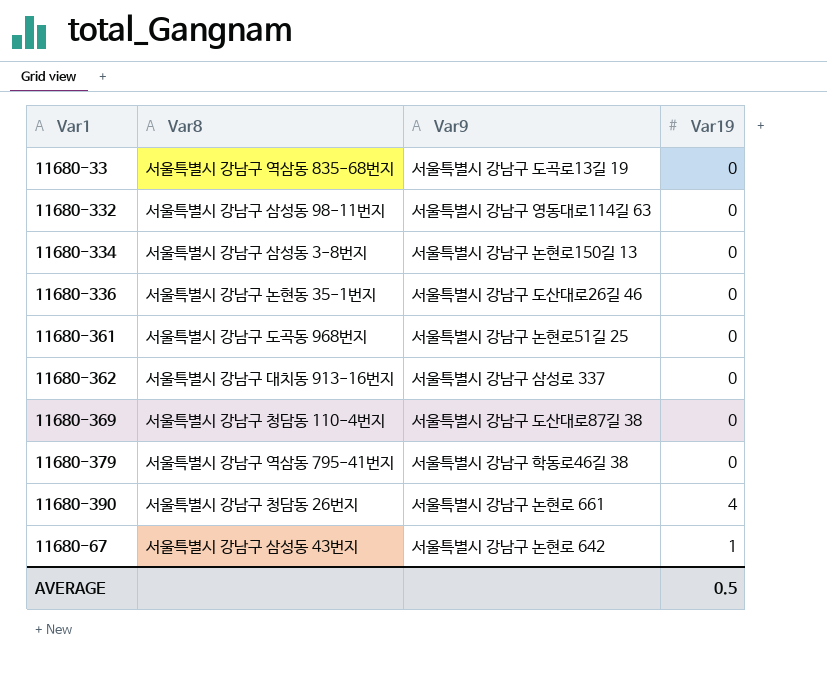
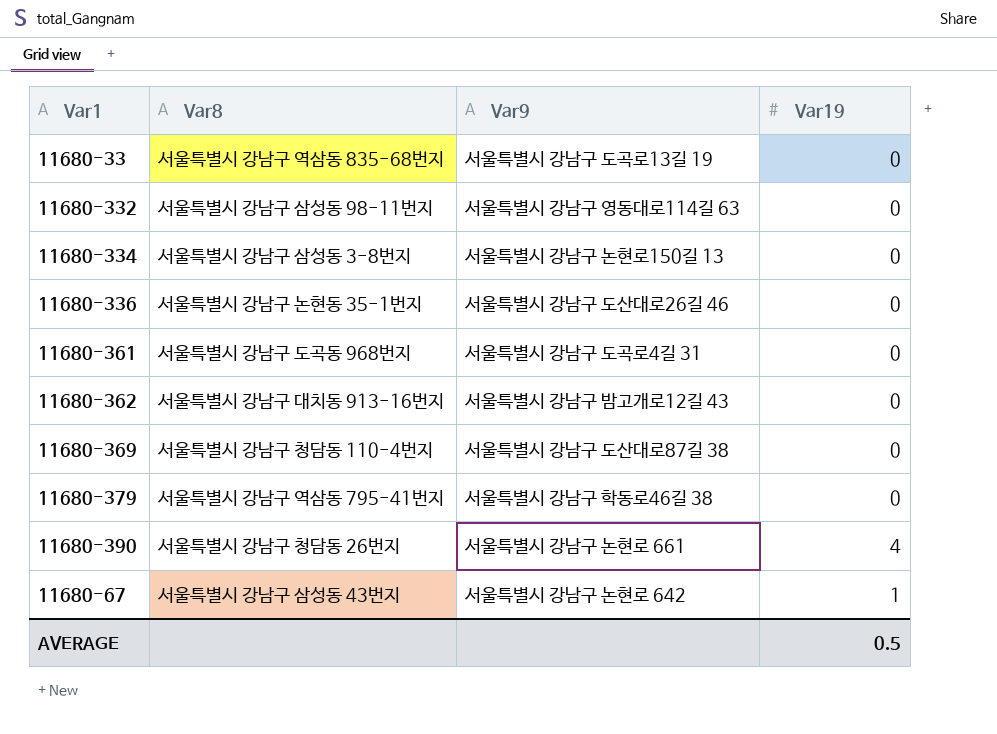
11680-361 | Var9: 서울특별시 강남구 논현로51길 25 -> 서울특별시 강남구 도곡로4길 31
11680-362 | Var9: 서울특별시 강남구 삼성로 337 -> 서울특별시 강남구 밤고개로12길 43

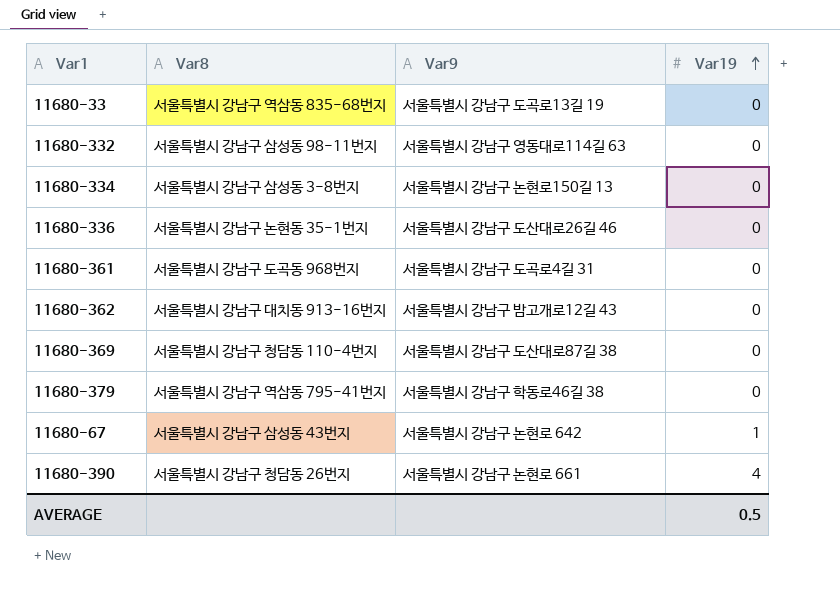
row order: none -> Var19 ascending

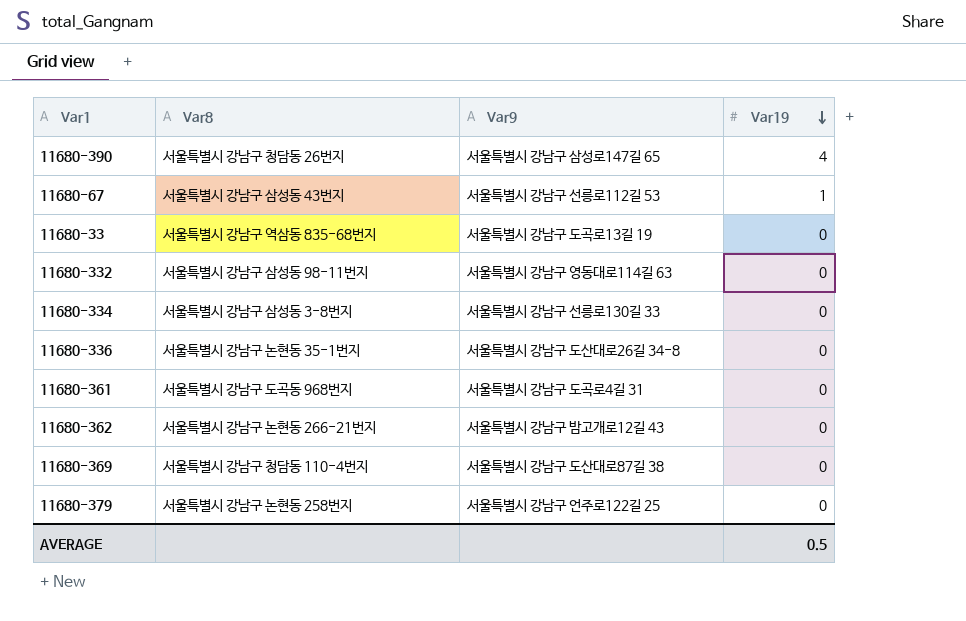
row order: Var19 ascending -> Var19 descending
11680-390 | Var9: 서울특별시 강남구 논현로 661 -> 서울특별시 강남구 삼성로147길 65
11680-67 | Var9: 서울특별시 강남구 논현로 642 -> 서울특별시 강남구 선릉로112길 53
11680-334 | Var9: 서울특별시 강남구 논현로150길 13 -> 서울특별시 강남구 선릉로130길 33
11680-336 | Var9: 서울특별시 강남구 도산대로26길 46 -> 서울특별시 강남구 도산대로26길 34-8
11680-362 | Var8: 서울특별시 강남구 대치동 913-16번지 -> 서울특별시 강남구 논현동 266-21번지
11680-379 | Var8: 서울특별시 강남구 역삼동 795-41번지 -> 서울특별시 강남구 논현동 258번지
11680-379 | Var9: 서울특별시 강남구 학동로46길 38 -> 서울특별시 강남구 언주로122길 25

